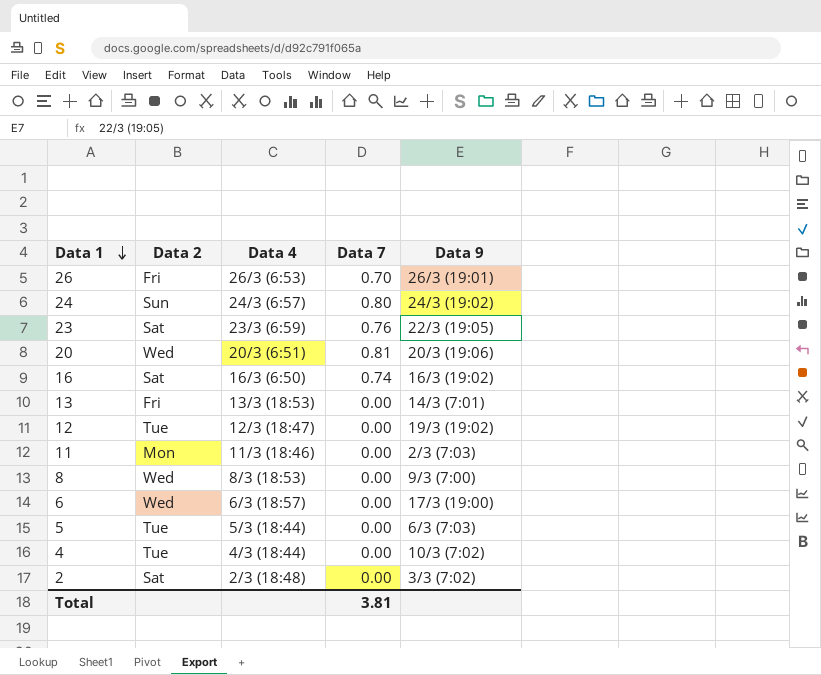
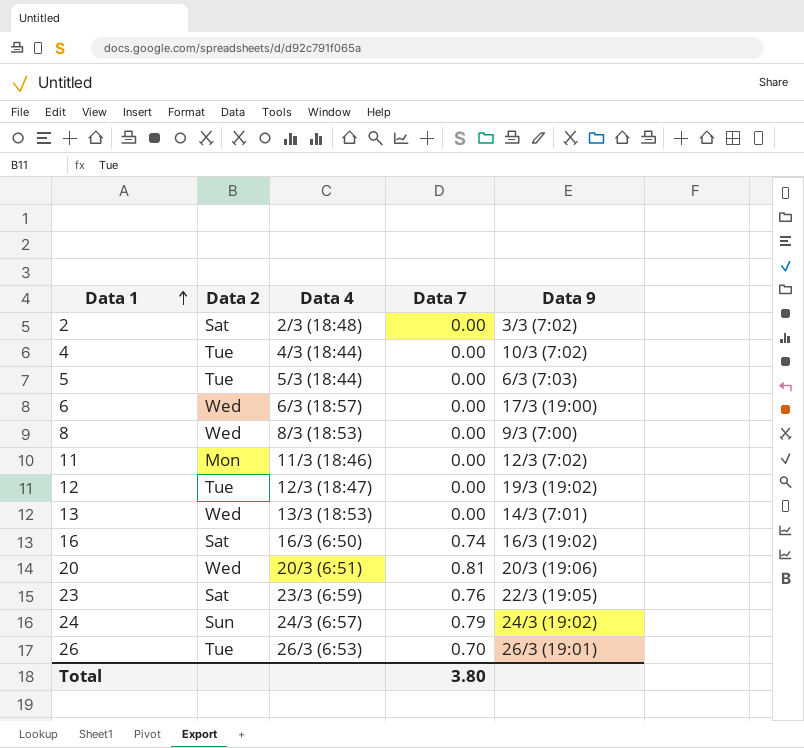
row order: Data 1 descending -> Data 1 ascending
11 | Data 9: 2/3 (7:03) -> 12/3 (7:02)
13 | Data 2: Fri -> Wed
24 | Data 7: 0.80 -> 0.79
26 | Data 2: Fri -> Tue
Total | Data 7: 3.81 -> 3.80

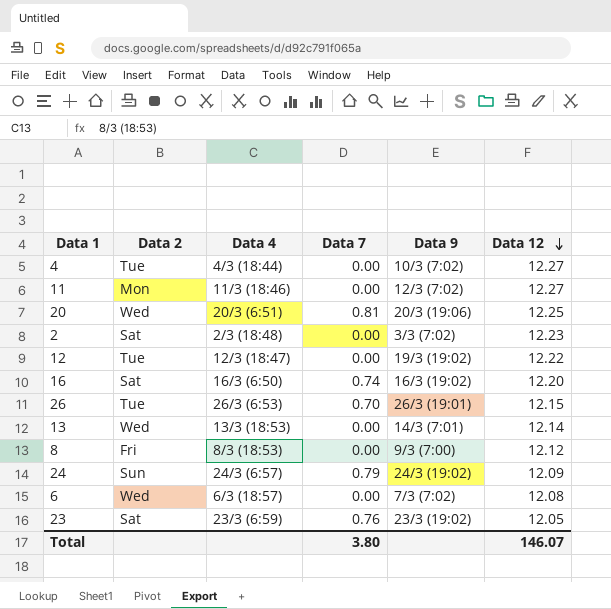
row order: Data 1 ascending -> Data 12 descending
column Data 12 | position: none -> 6
row 5: Tue | 5/3 (18:44) | 0.00 | 6/3 (7:03) -> none
8 | Data 2: Wed -> Fri
6 | Data 9: 17/3 (19:00) -> 7/3 (7:02)
23 | Data 9: 22/3 (19:05) -> 23/3 (19:02)

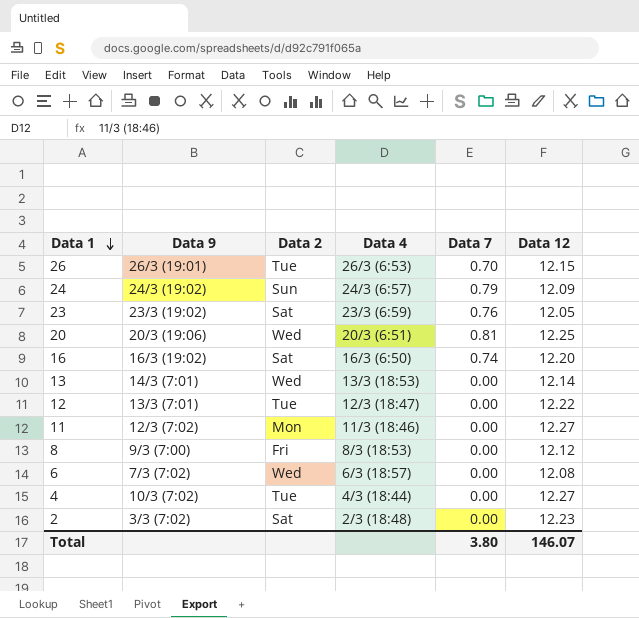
row order: Data 12 descending -> Data 1 descending
column Data 9 | position: 5 -> 2
12 | Data 9: 19/3 (19:02) -> 13/3 (7:01)

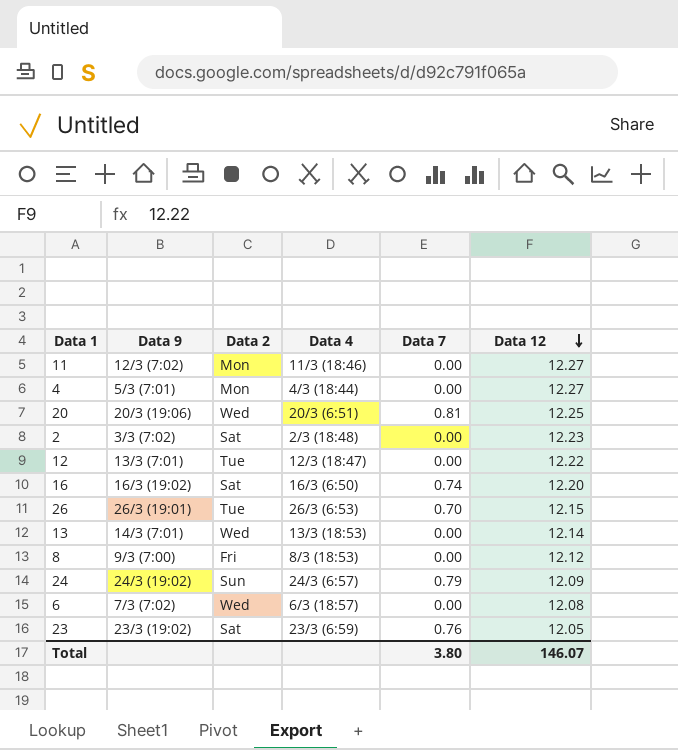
row order: Data 1 descending -> Data 12 descending
4 | Data 9: 10/3 (7:02) -> 5/3 (7:01)
4 | Data 2: Tue -> Mon

